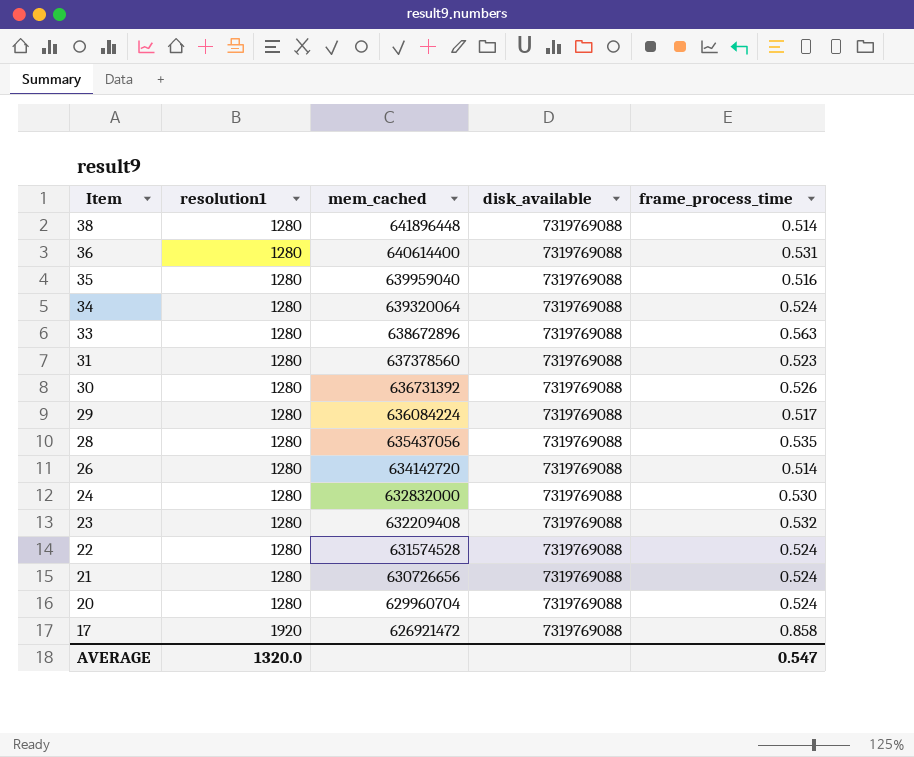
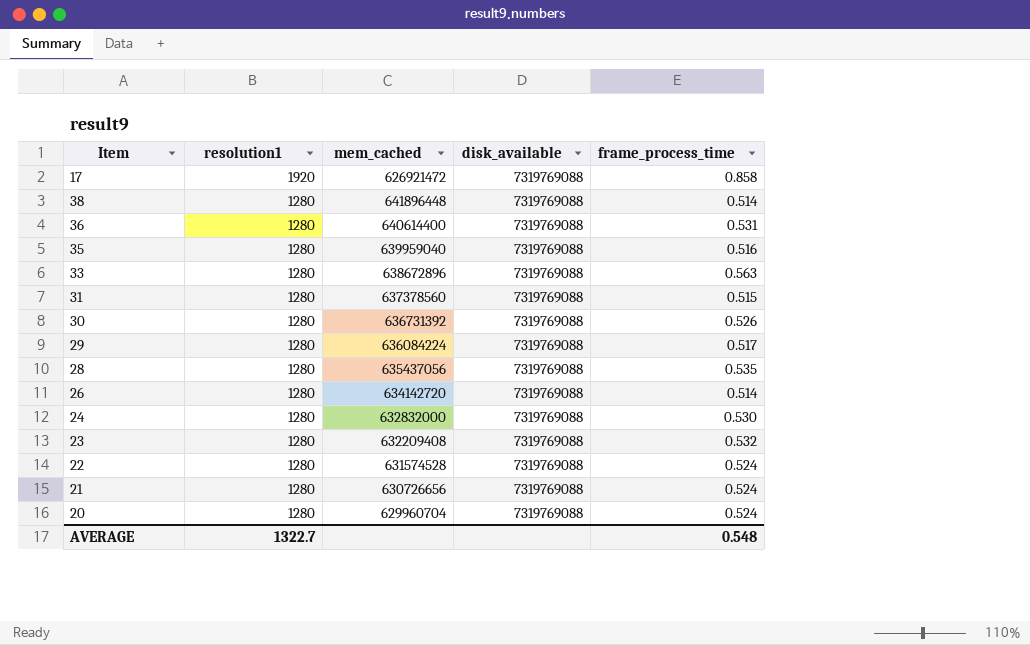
row order: Item descending -> resolution1 descending
row 34: 1280 | 639320064 | 7319769088 | 0.524 -> none
31 | frame_process_time: 0.523 -> 0.515
AVERAGE | resolution1: 1320.0 -> 1322.7
AVERAGE | frame_process_time: 0.547 -> 0.548

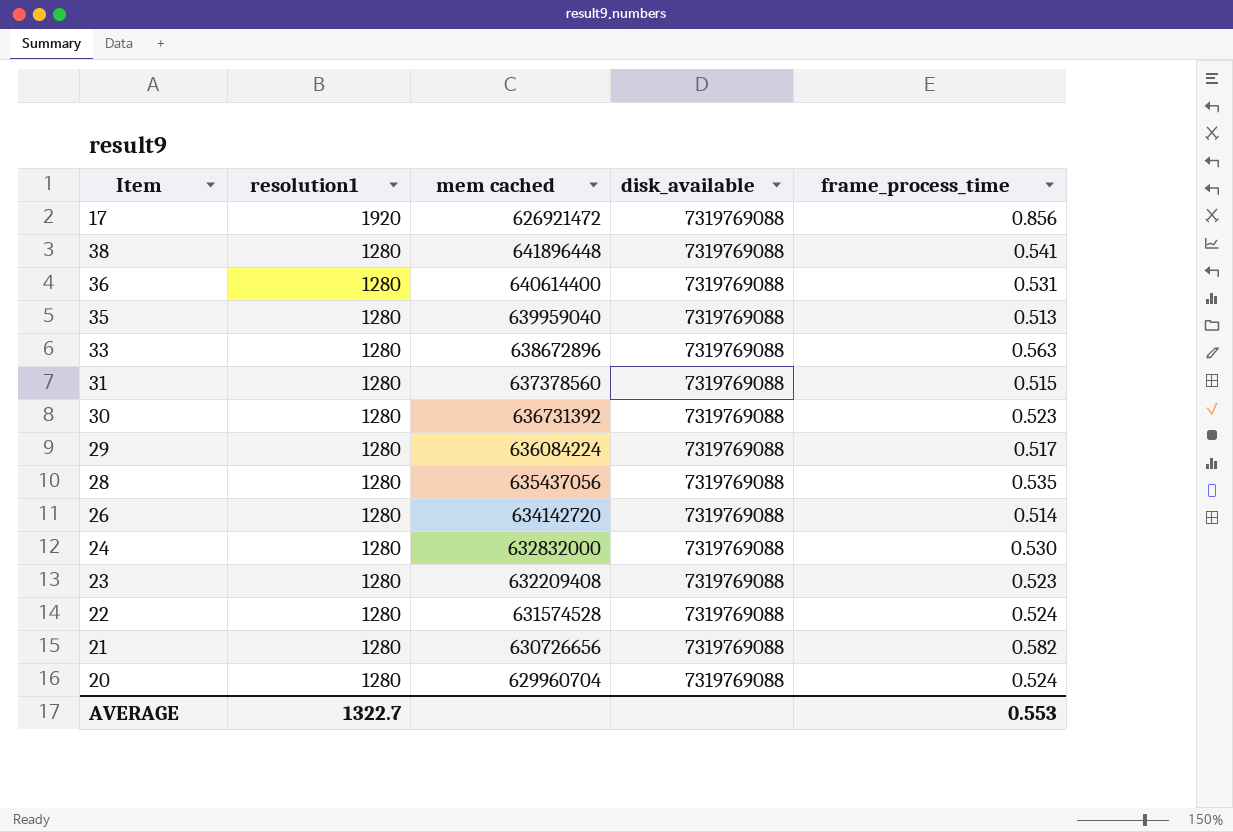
column name: mem_cached -> mem cached
17 | frame_process_time: 0.858 -> 0.856
38 | frame_process_time: 0.514 -> 0.541
35 | frame_process_time: 0.516 -> 0.513
30 | frame_process_time: 0.526 -> 0.523
23 | frame_process_time: 0.532 -> 0.523
21 | frame_process_time: 0.524 -> 0.582
AVERAGE | frame_process_time: 0.548 -> 0.553

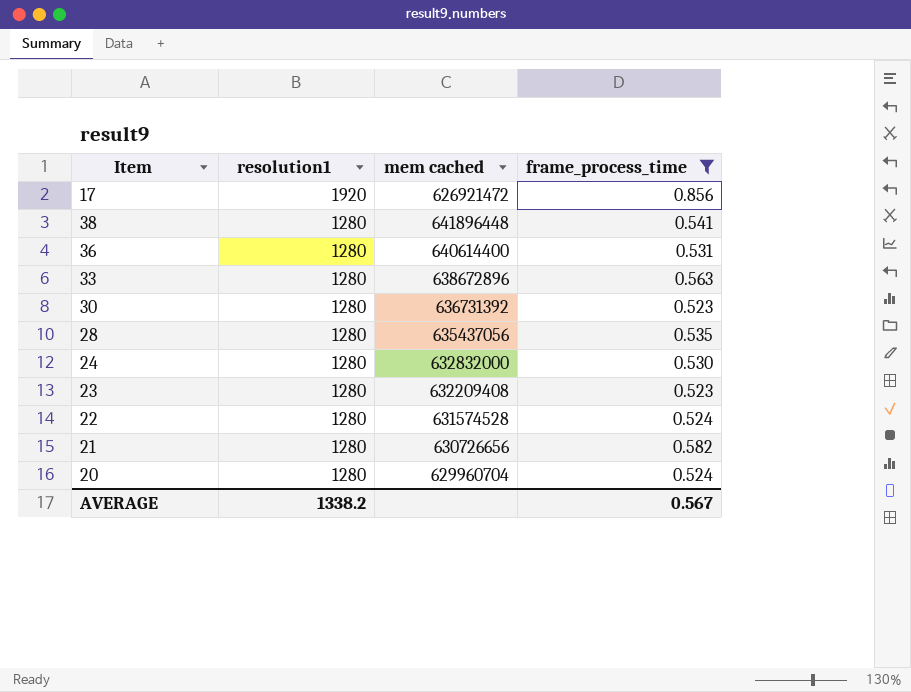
filter: none -> frame_process_time >= 0.523
column disk_available | position: 4 -> none
AVERAGE | resolution1: 1322.7 -> 1338.2
AVERAGE | frame_process_time: 0.553 -> 0.567

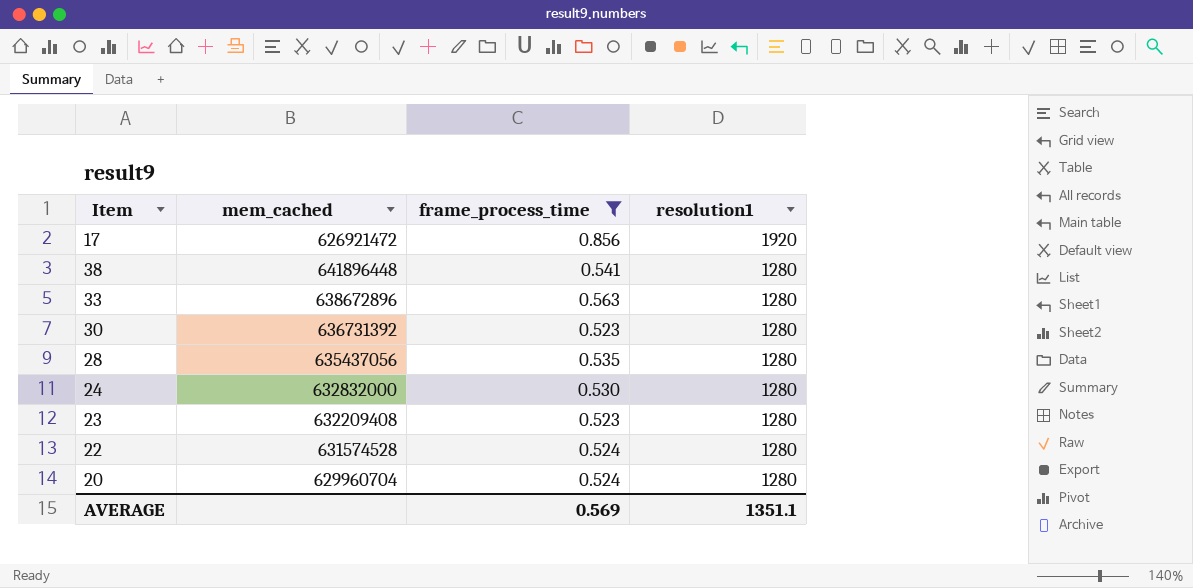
column name: mem cached -> mem_cached
column resolution1 | position: 2 -> 4
row 36: 1280 | 640614400 | 0.531 -> none
row 21: 1280 | 630726656 | 0.582 -> none
AVERAGE | frame_process_time: 0.567 -> 0.569
AVERAGE | resolution1: 1338.2 -> 1351.1

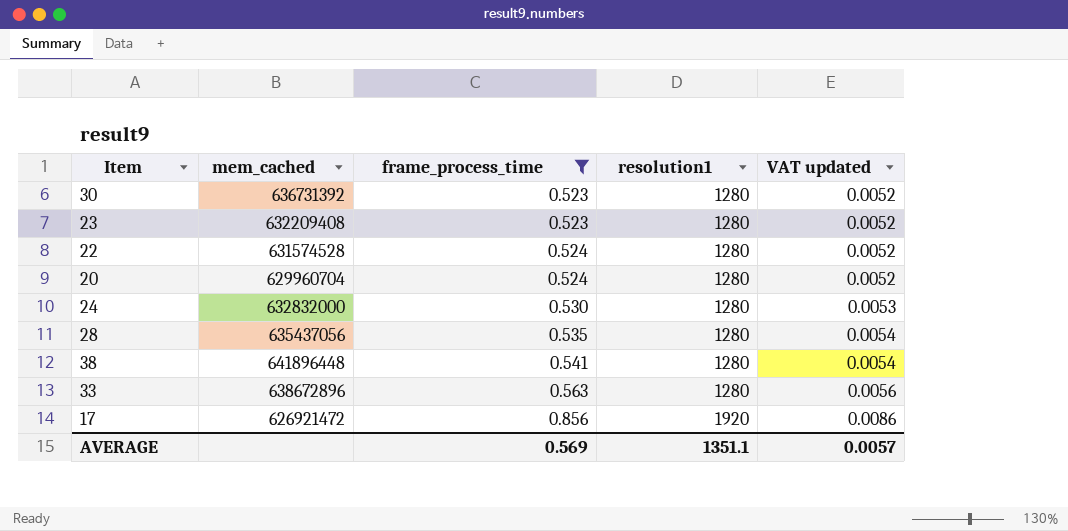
row order: resolution1 descending -> frame_process_time ascending
column VAT updated | formula: none -> [frame_process_time] * 0.01

